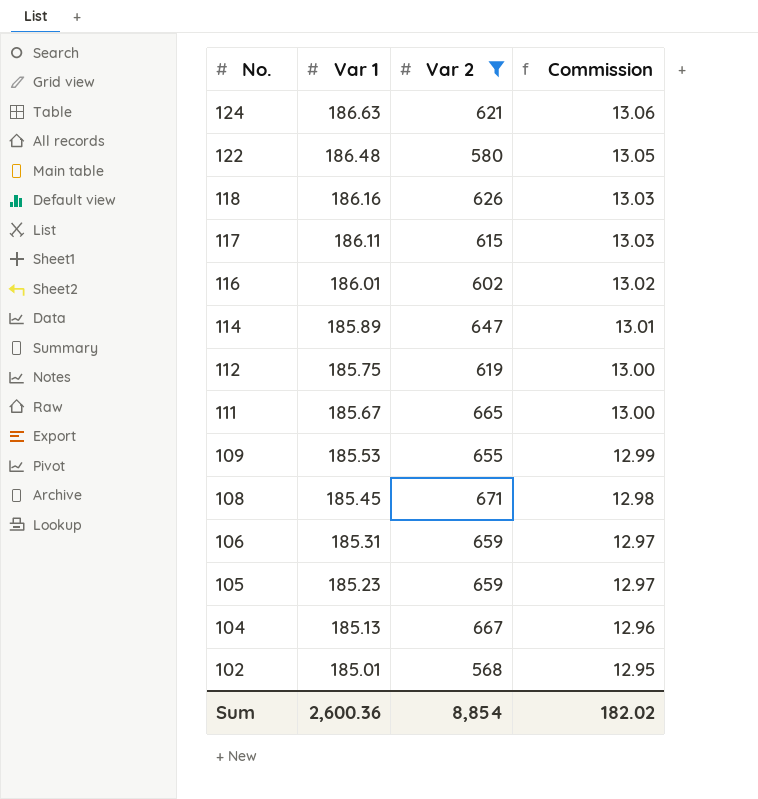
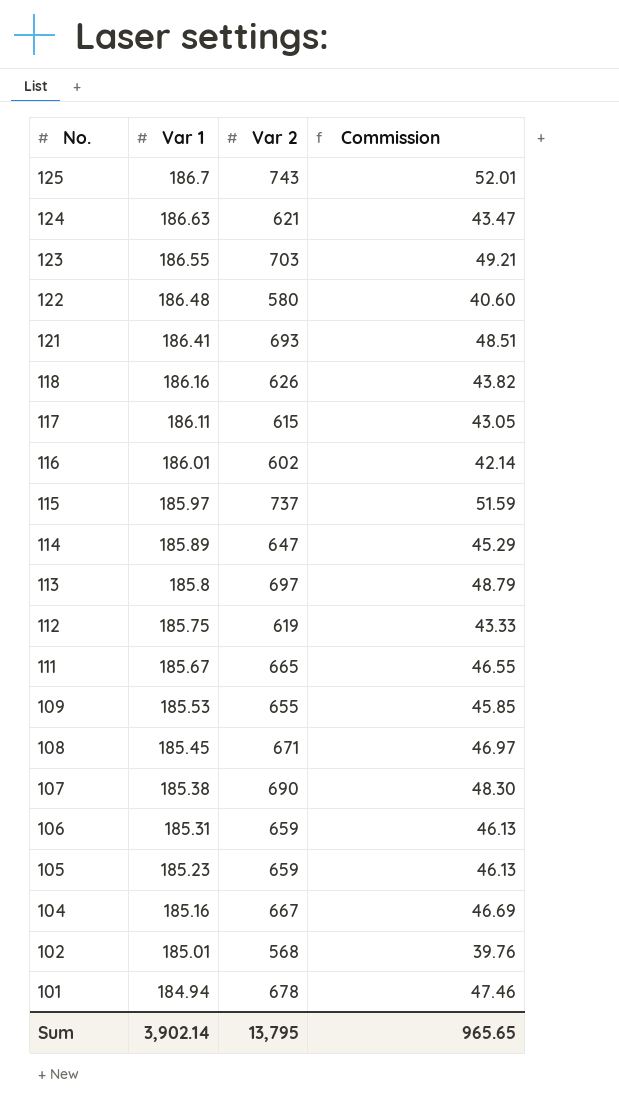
filter: Var 2 <= 671 -> none
column Commission | formula: [Var 1] * 0.07 -> [Var 2] * 0.07
104 | Var 1: 185.13 -> 185.16
Sum | Var 1: 2,600.36 -> 3,902.14
Sum | Var 2: 8,854 -> 13,795
Sum | Commission: 182.02 -> 965.65

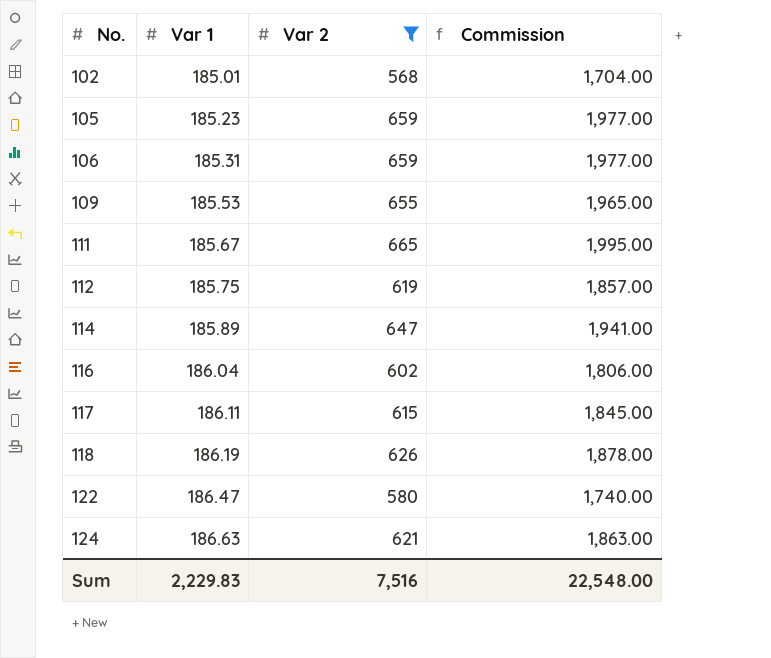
filter: none -> Var 2 <= 665
row order: No. descending -> No. ascending
column Commission | formula: [Var 2] * 0.07 -> [Var 2] * 3
116 | Var 1: 186.01 -> 186.04
118 | Var 1: 186.16 -> 186.19
122 | Var 1: 186.48 -> 186.47
Sum | Var 1: 3,902.14 -> 2,229.83
Sum | Var 2: 13,795 -> 7,516
Sum | Commission: 965.65 -> 22,548.00

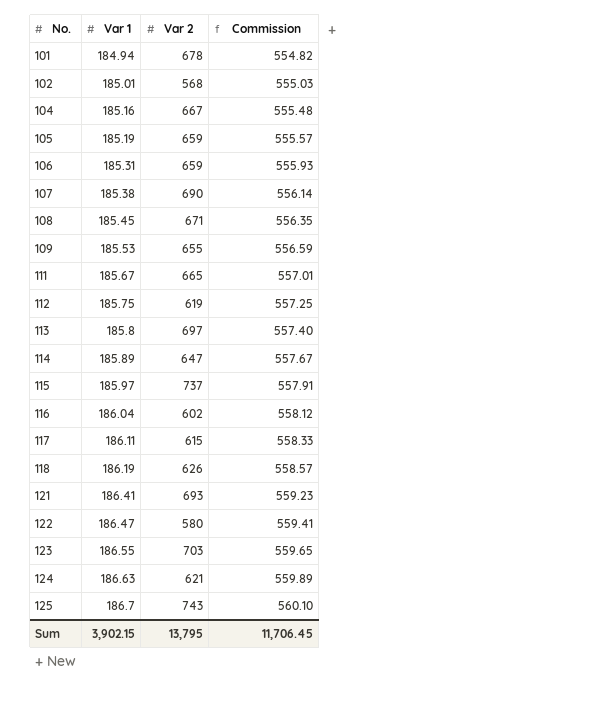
filter: Var 2 <= 665 -> none
column Commission | formula: [Var 2] * 3 -> [Var 1] * 3
105 | Var 1: 185.23 -> 185.19
Sum | Var 1: 2,229.83 -> 3,902.15
Sum | Var 2: 7,516 -> 13,795
Sum | Commission: 22,548.00 -> 11,706.45

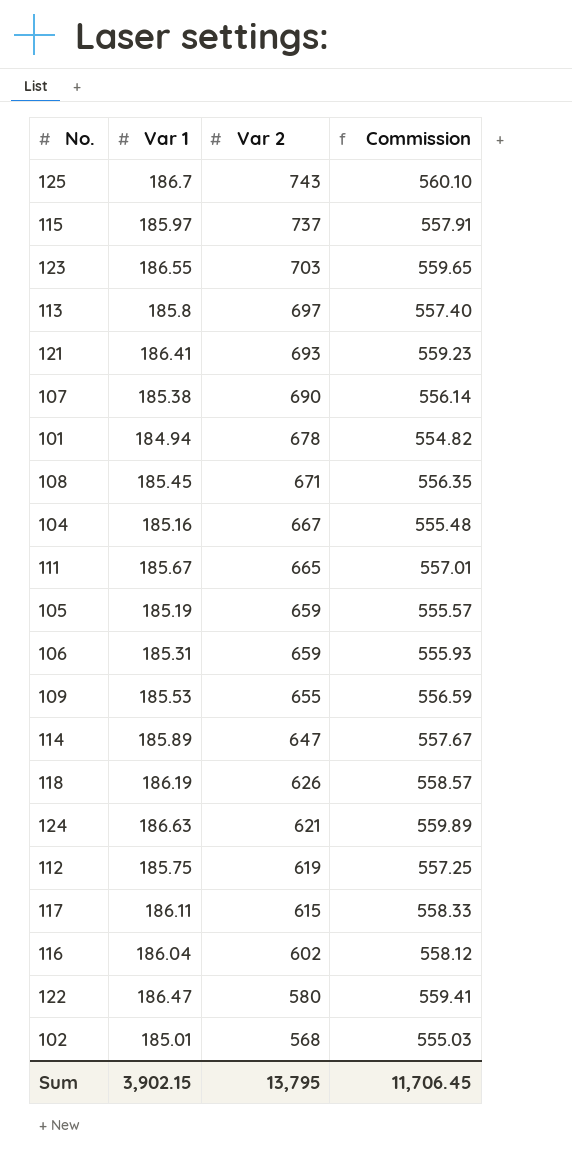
row order: No. ascending -> Var 2 descending

